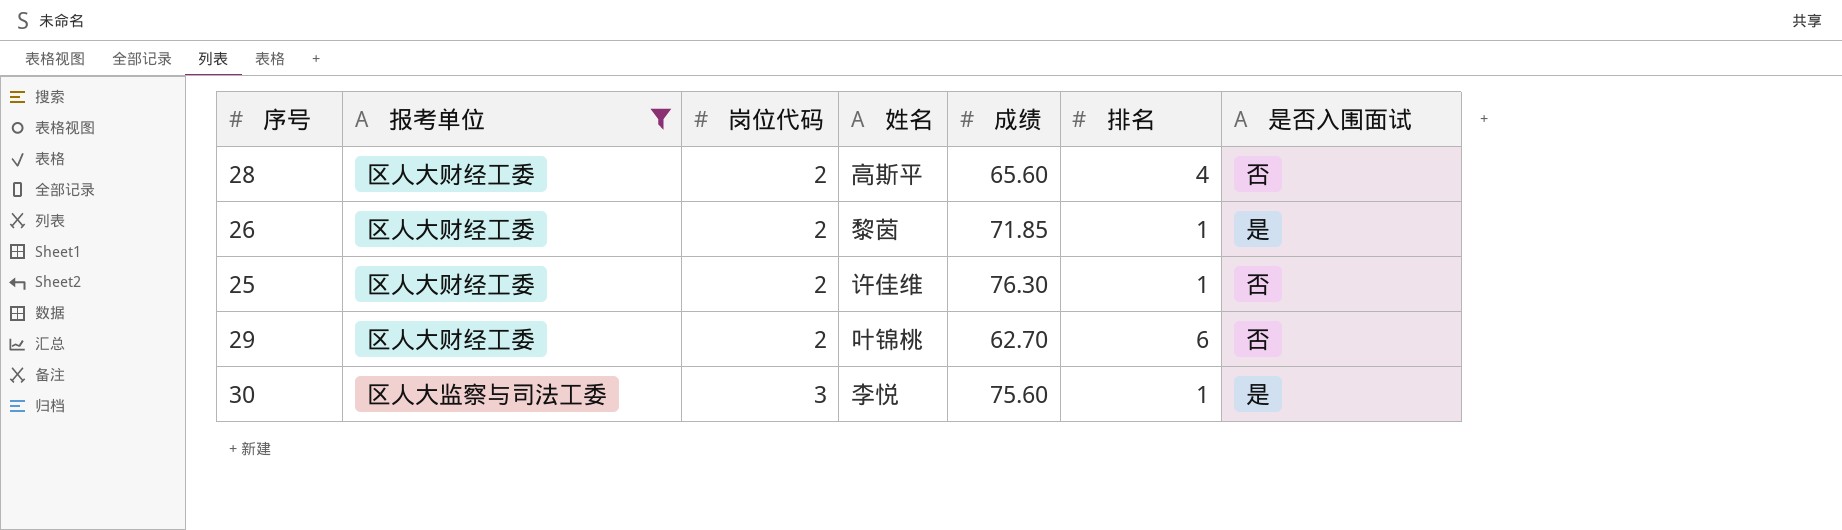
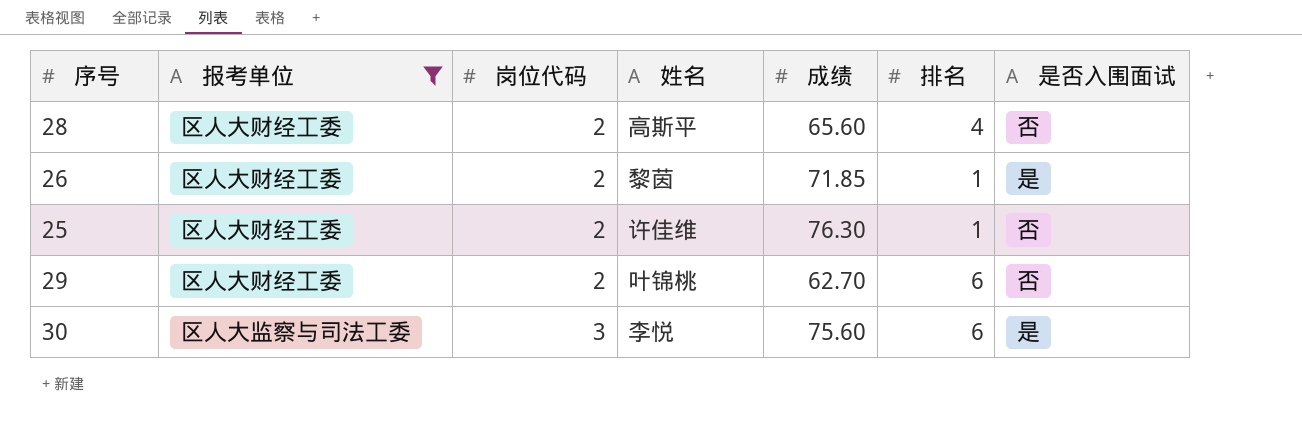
30 | 排名: 1 -> 6

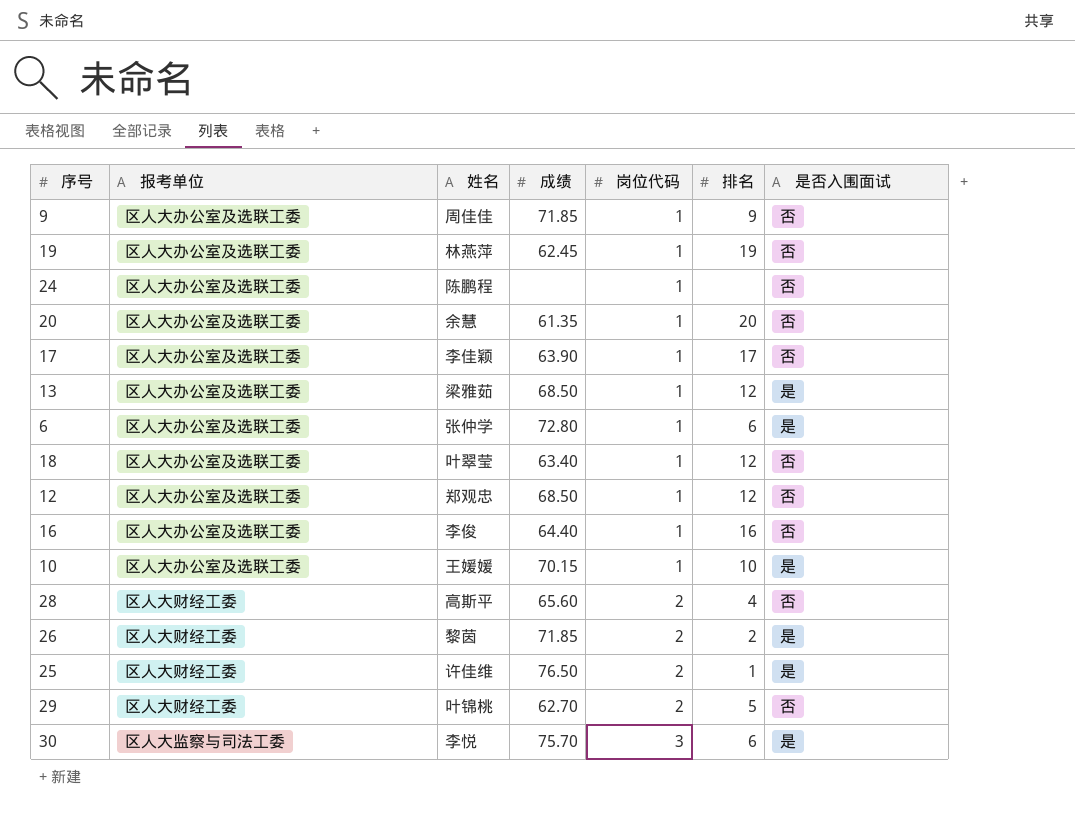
filter: 报考单位 != 区人大办公室及选联工委 -> none
column 岗位代码 | position: 3 -> 5
26 | 排名: 1 -> 2
25 | 成绩: 76.30 -> 76.50
25 | 是否入围面试: 否 -> 是
29 | 排名: 6 -> 5
30 | 成绩: 75.60 -> 75.70

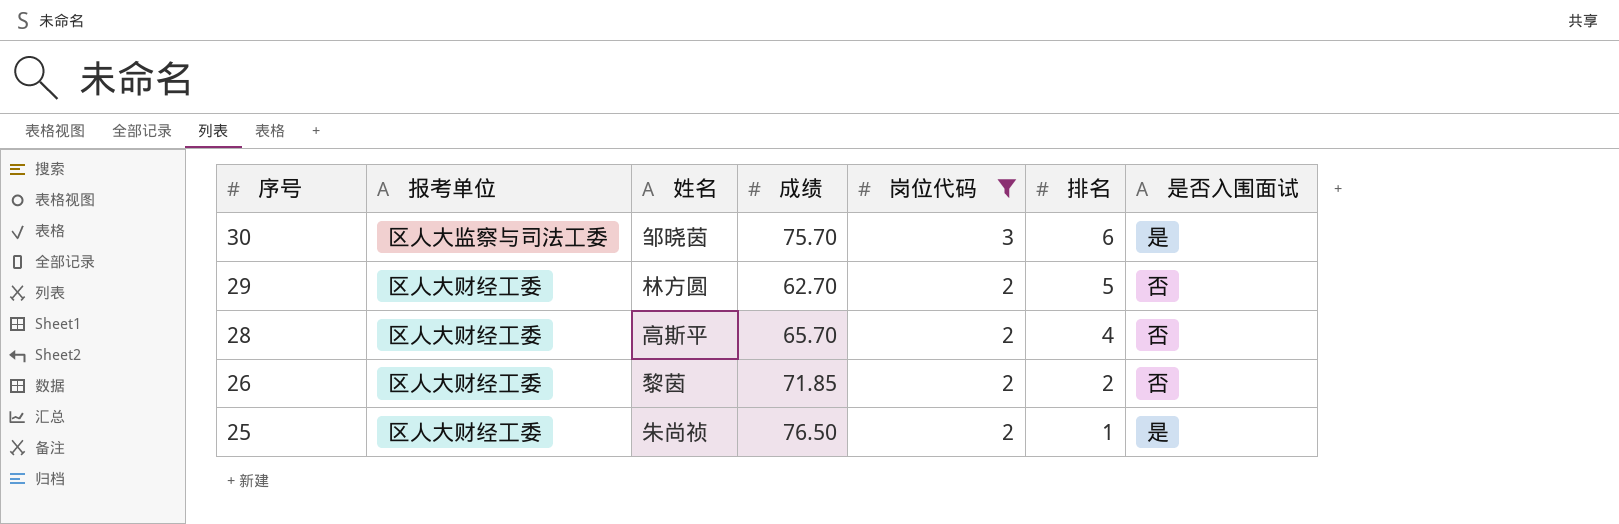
filter: none -> 岗位代码 != 1
row order: 岗位代码 ascending -> 序号 descending
30 | 姓名: 李悦 -> 邹晓茵
29 | 姓名: 叶锦桃 -> 林方圆
28 | 成绩: 65.60 -> 65.70
26 | 是否入围面试: 是 -> 否
25 | 姓名: 许佳维 -> 朱尚祯

